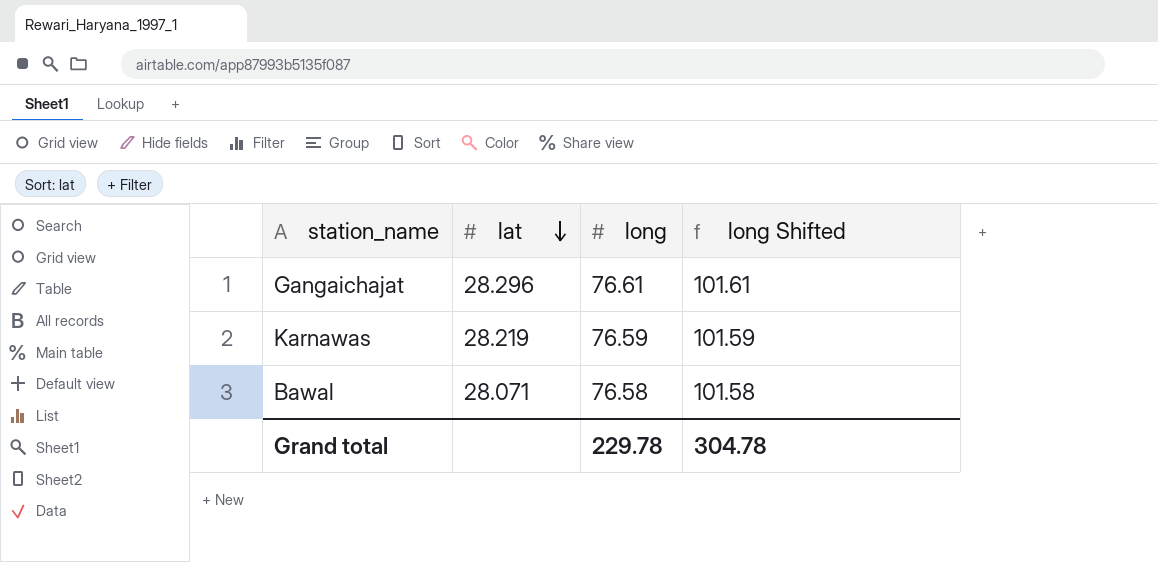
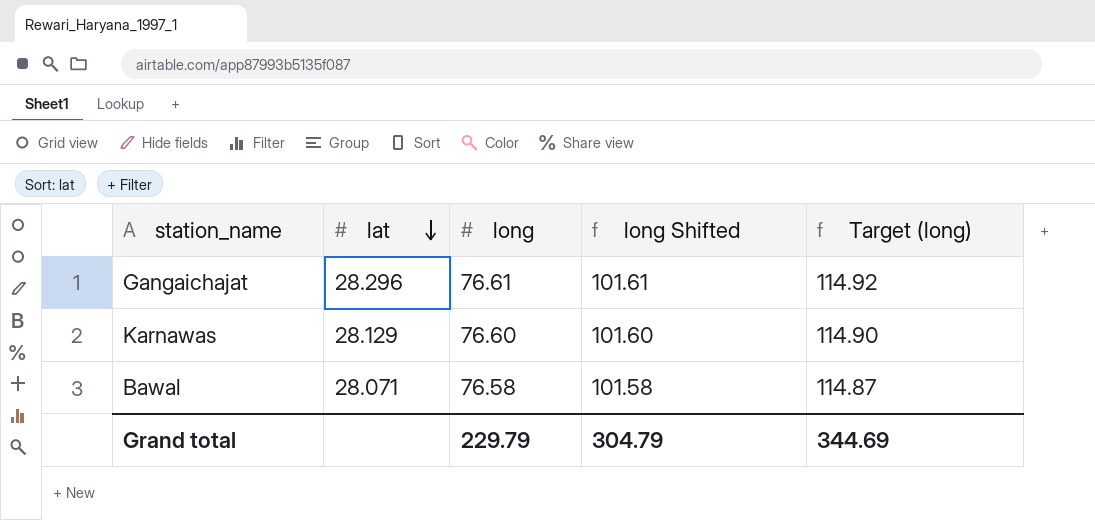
column Target (long) | formula: none -> [long] * 1.5
Karnawas | lat: 28.219 -> 28.129
Karnawas | long: 76.59 -> 76.60
Karnawas | long Shifted: 101.59 -> 101.60
Grand total | long: 229.78 -> 229.79
Grand total | long Shifted: 304.78 -> 304.79

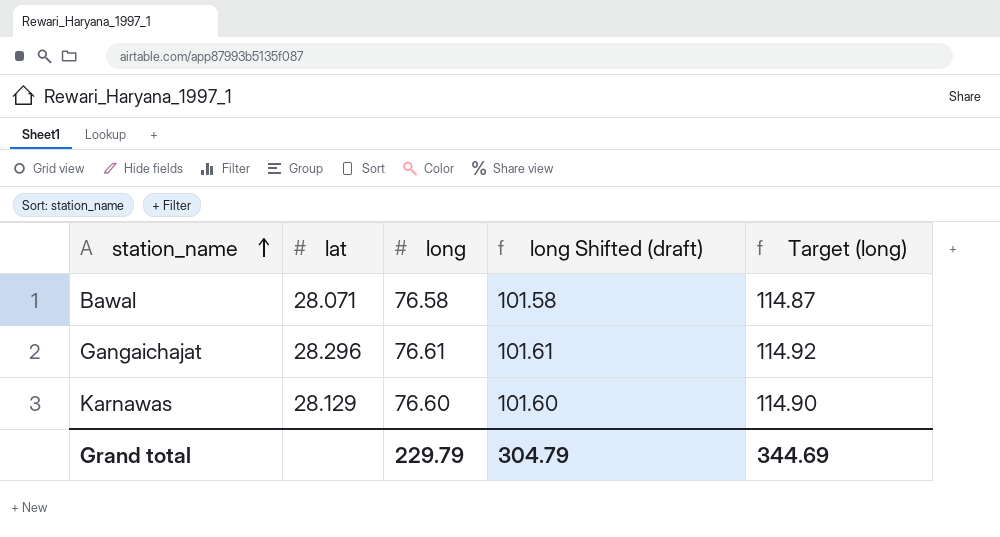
row order: lat descending -> station_name ascending
column name: long Shifted -> long Shifted (draft)

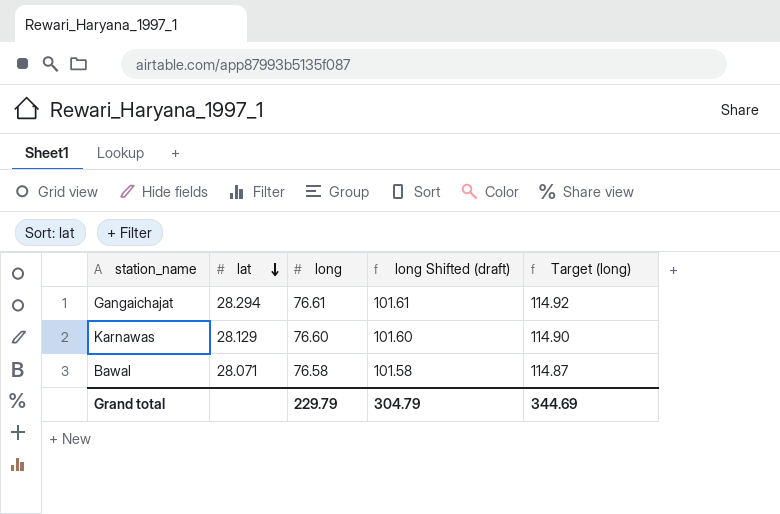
row order: station_name ascending -> lat descending
Gangaichajat | lat: 28.296 -> 28.294

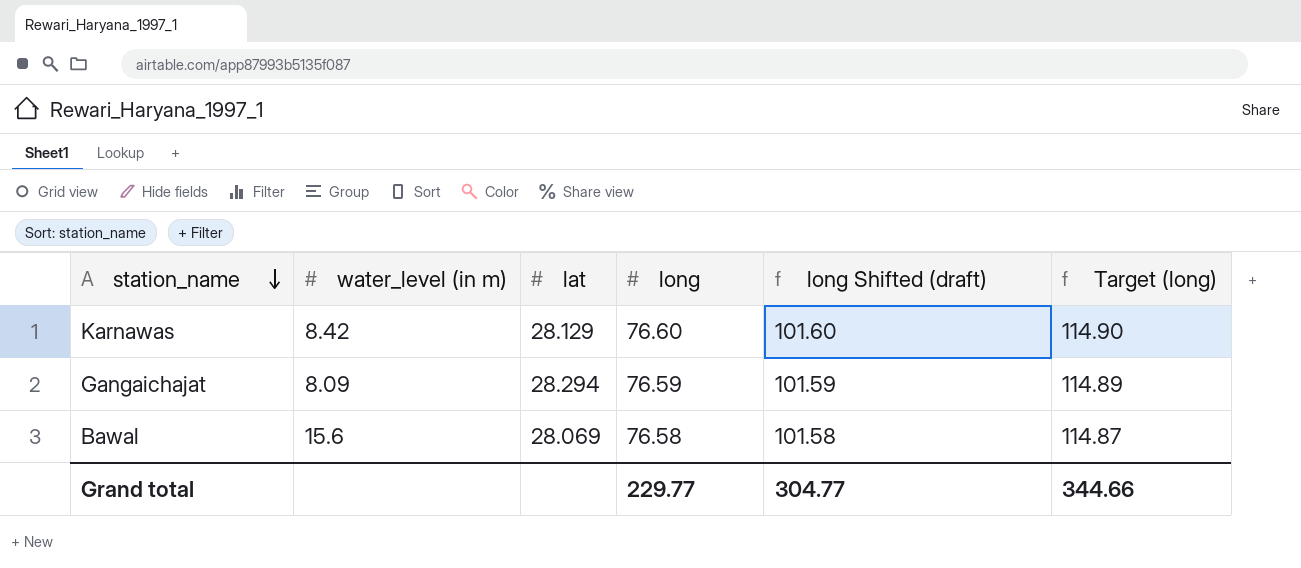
row order: lat descending -> station_name descending
column water_level (in m) | position: none -> 2
Gangaichajat | long: 76.61 -> 76.59
Gangaichajat | long Shifted (draft): 101.61 -> 101.59
Gangaichajat | Target (long): 114.92 -> 114.89
Bawal | lat: 28.071 -> 28.069
Grand total | long: 229.79 -> 229.77
Grand total | long Shifted (draft): 304.79 -> 304.77
Grand total | Target (long): 344.69 -> 344.66

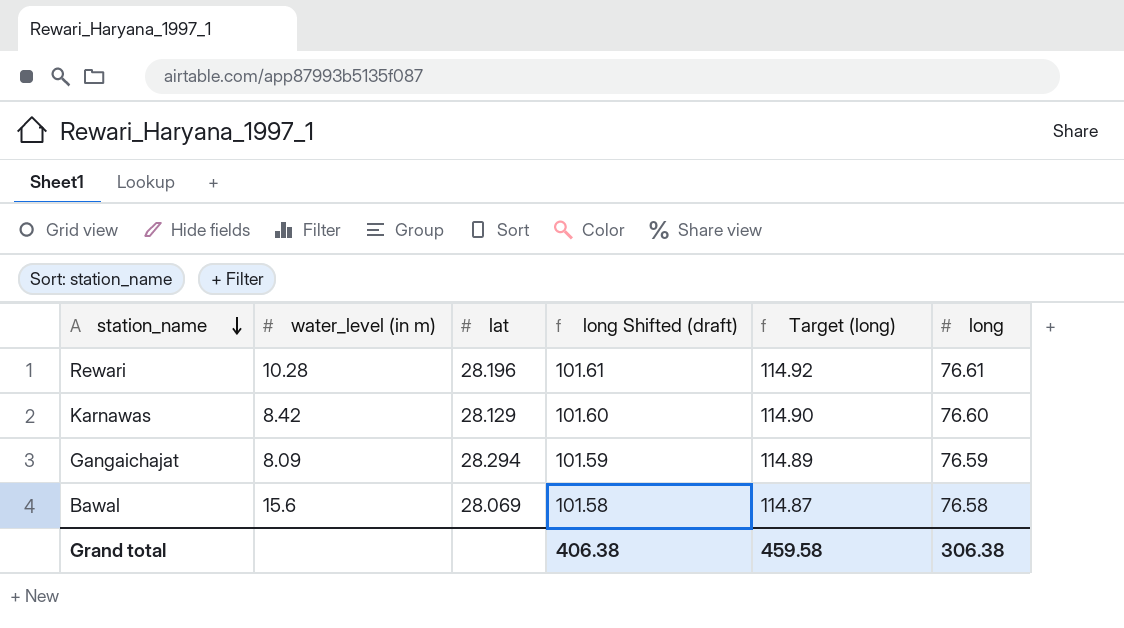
column long | position: 4 -> 6
row Rewari: none -> 10.28 | 28.196 | 101.61 | 114.92 | 76.61
Grand total | long Shifted (draft): 304.77 -> 406.38
Grand total | Target (long): 344.66 -> 459.58
Grand total | long: 229.77 -> 306.38

